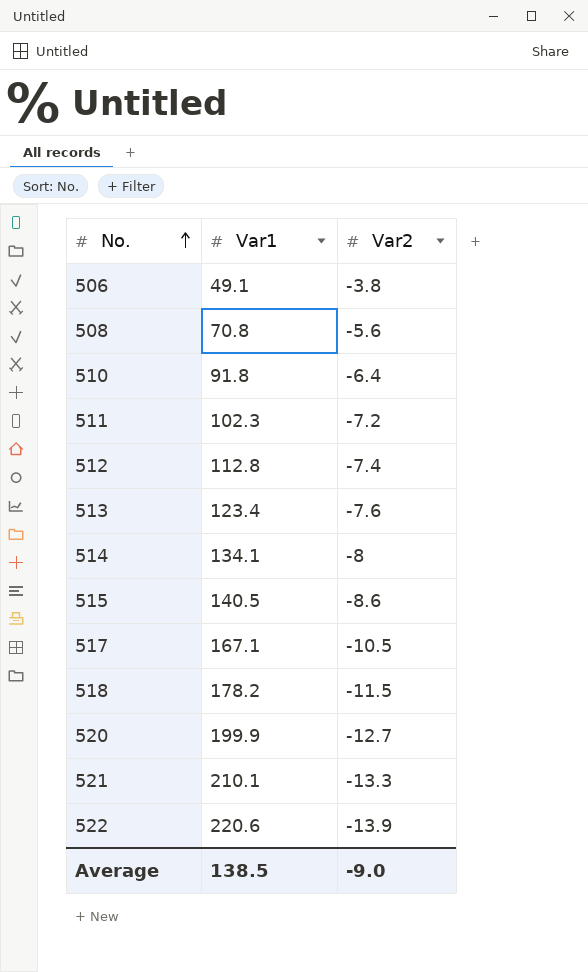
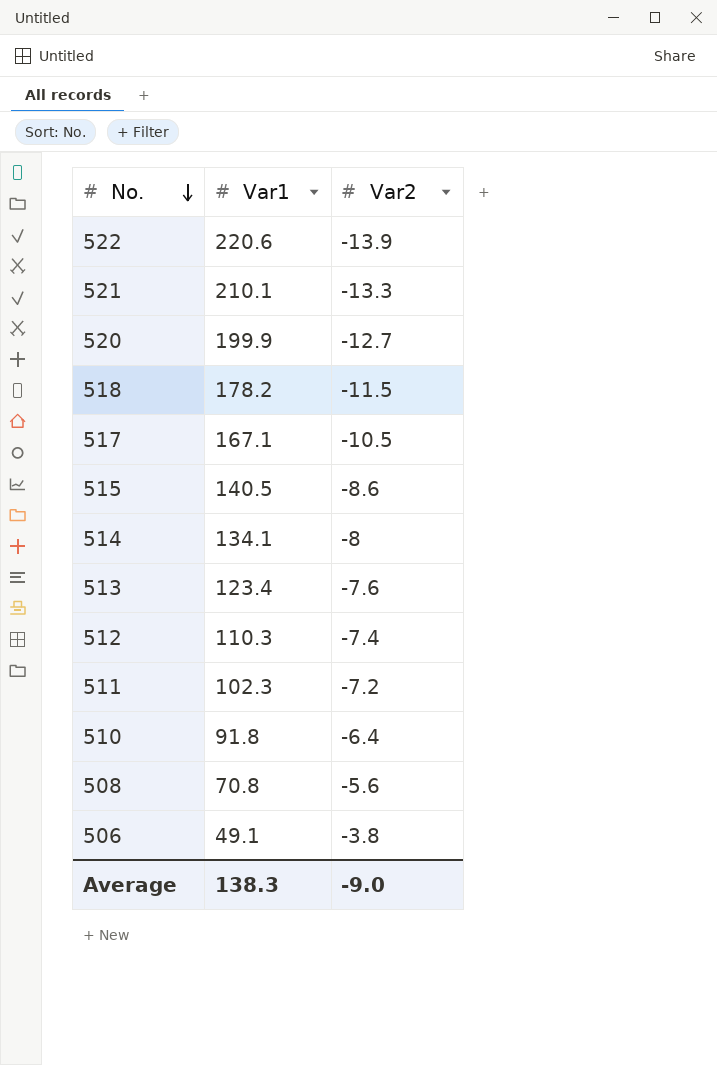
row order: No. ascending -> No. descending
512 | Var1: 112.8 -> 110.3
Average | Var1: 138.5 -> 138.3

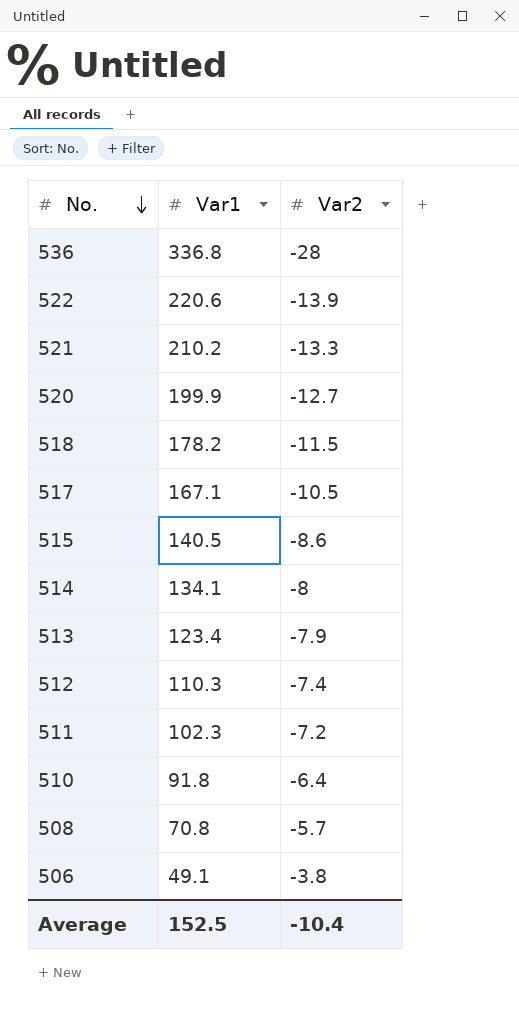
row 536: none -> 336.8 | -28
521 | Var1: 210.1 -> 210.2
513 | Var2: -7.6 -> -7.9
508 | Var2: -5.6 -> -5.7
Average | Var1: 138.3 -> 152.5
Average | Var2: -9.0 -> -10.4

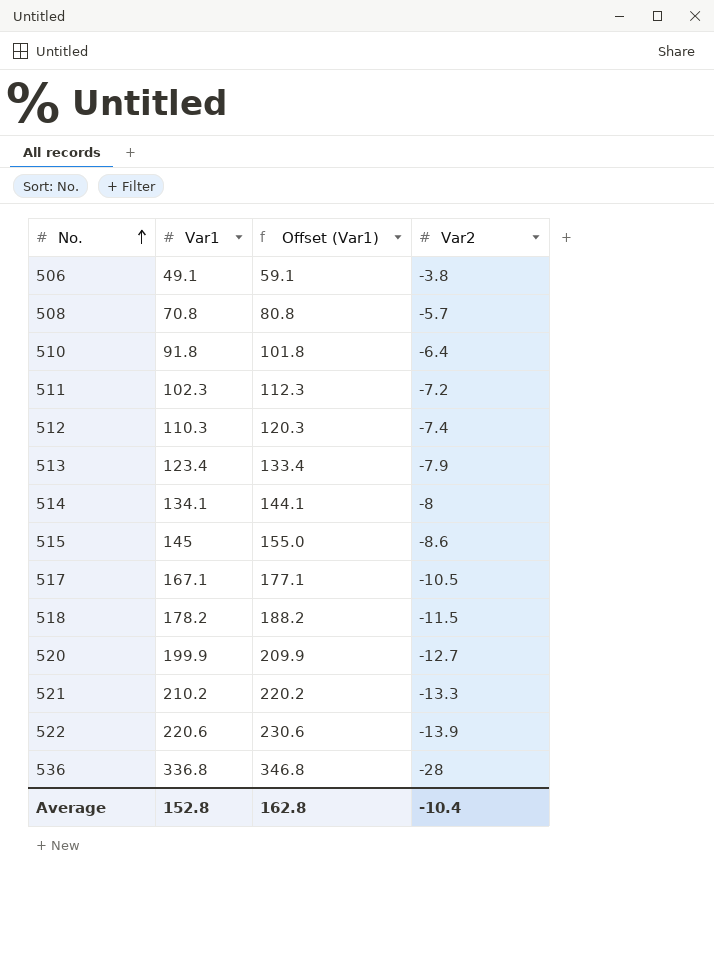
row order: No. descending -> No. ascending
column Offset (Var1) | formula: none -> [Var1] + 10
515 | Var1: 140.5 -> 145
Average | Var1: 152.5 -> 152.8

